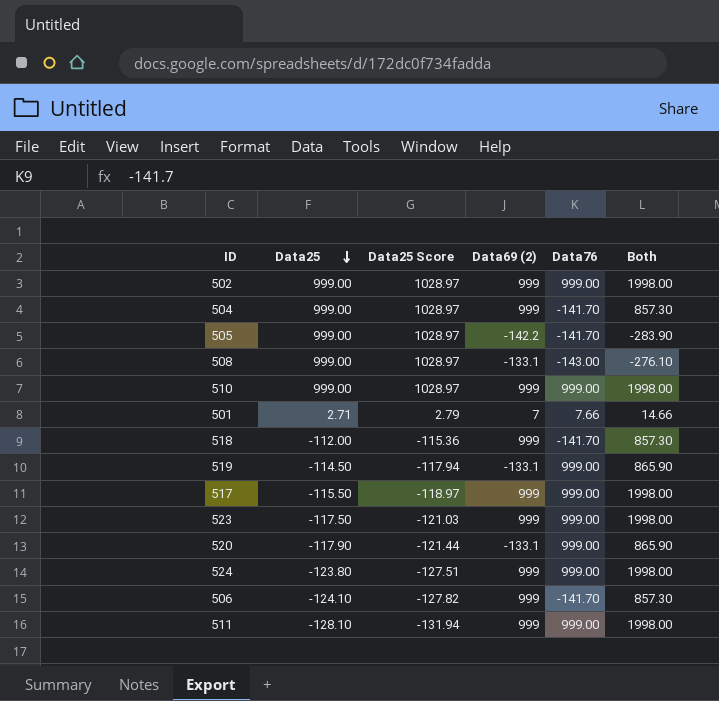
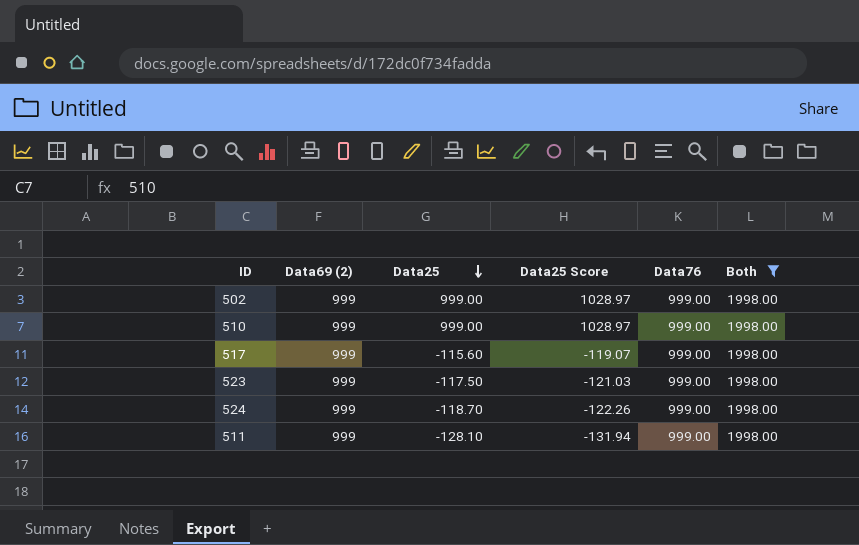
filter: none -> Both = 1998.00
column Data69 (2) | position: 4 -> 2
517 | Data25: -115.50 -> -115.60
517 | Data25 Score: -118.97 -> -119.07
524 | Data25: -123.80 -> -118.70
524 | Data25 Score: -127.51 -> -122.26

